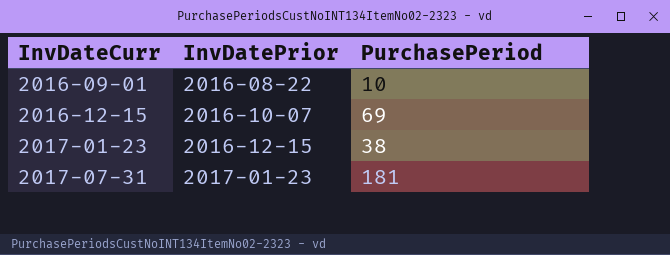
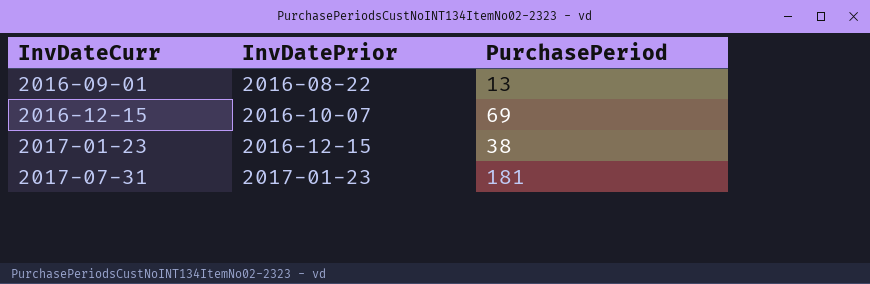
2016-09-01 | PurchasePeriod: 10 -> 13

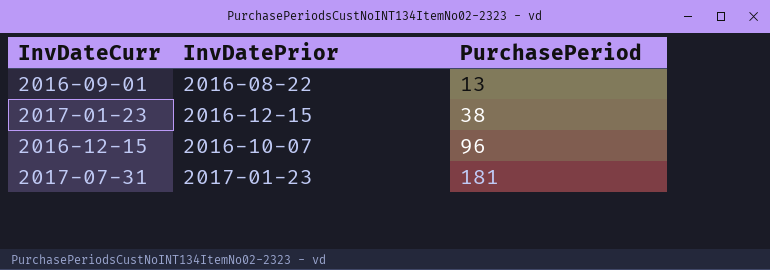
row order: InvDateCurr ascending -> PurchasePeriod ascending
2016-12-15 | PurchasePeriod: 69 -> 96

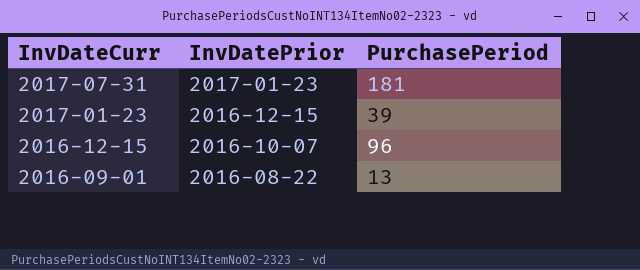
row order: PurchasePeriod ascending -> InvDateCurr descending
2017-01-23 | PurchasePeriod: 38 -> 39

